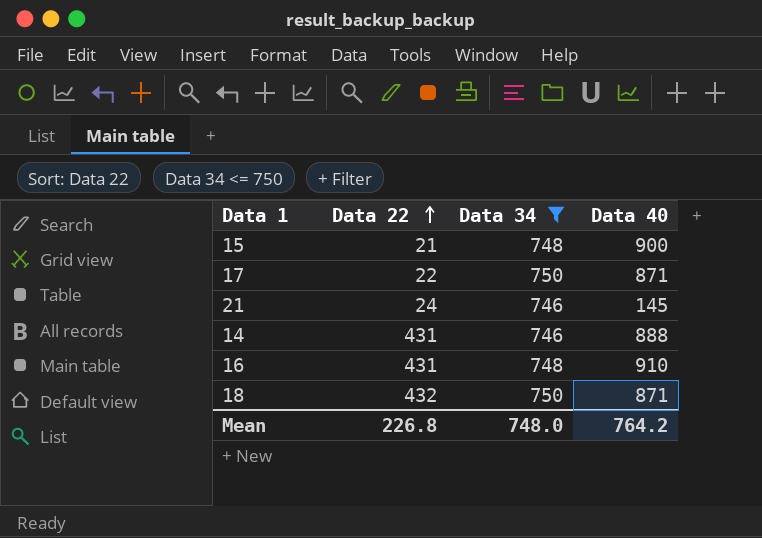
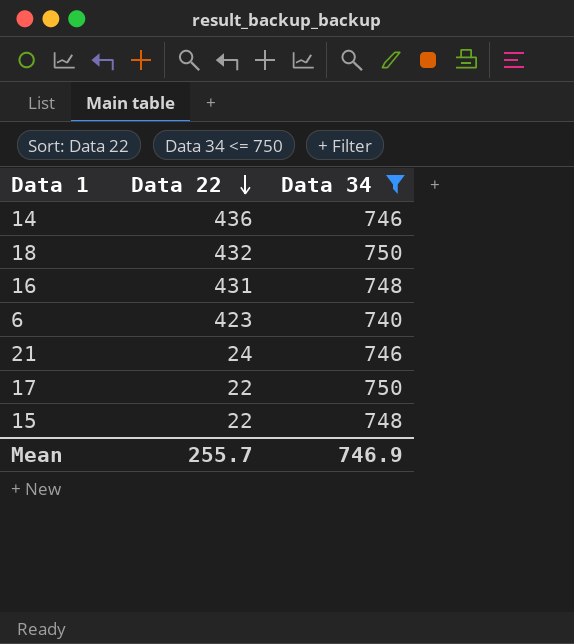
row order: Data 22 ascending -> Data 22 descending
column Data 40 | position: 4 -> none
14 | Data 22: 431 -> 436
row 6: none -> 423 | 740
15 | Data 22: 21 -> 22
Mean | Data 22: 226.8 -> 255.7
Mean | Data 34: 748.0 -> 746.9

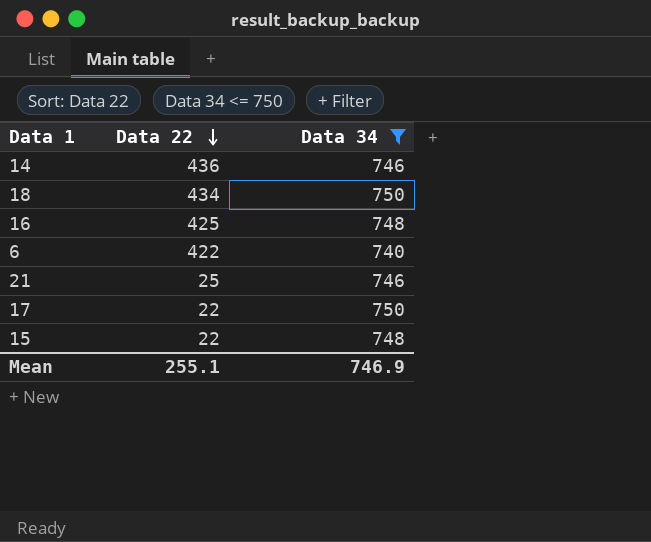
18 | Data 22: 432 -> 434
16 | Data 22: 431 -> 425
6 | Data 22: 423 -> 422
21 | Data 22: 24 -> 25
Mean | Data 22: 255.7 -> 255.1

